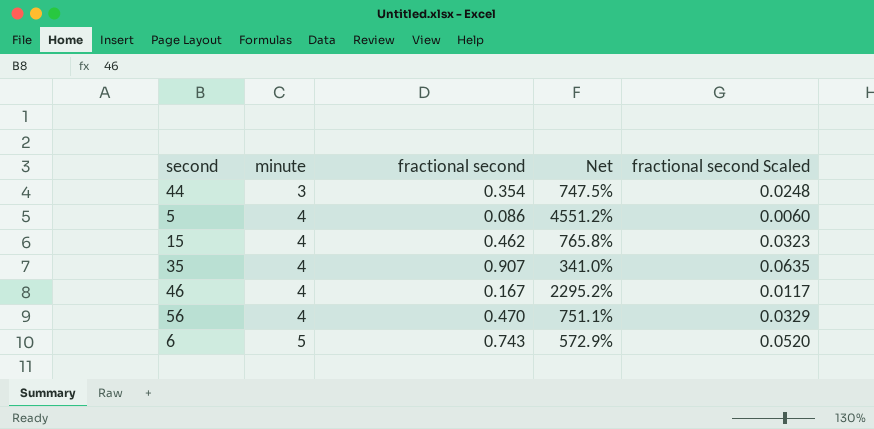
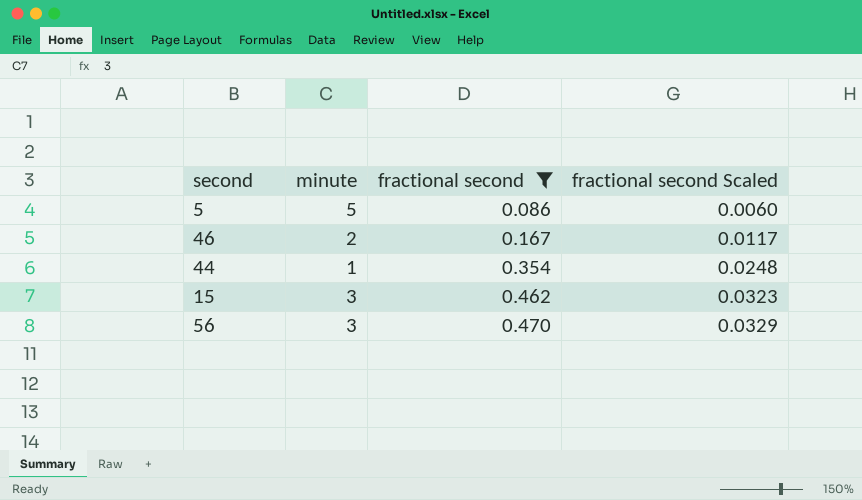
filter: none -> fractional second <= 0.470
row order: minute ascending -> fractional second ascending
column Net | formula: ([minute] - [fractional second]) / [fractional second] -> none
5 | minute: 4 -> 5
46 | minute: 4 -> 2
44 | minute: 3 -> 1
15 | minute: 4 -> 3
56 | minute: 4 -> 3

